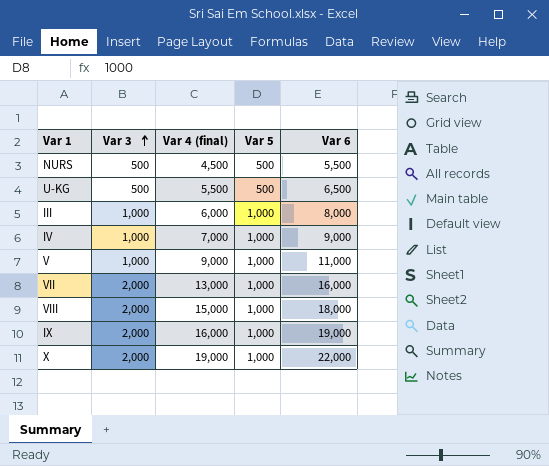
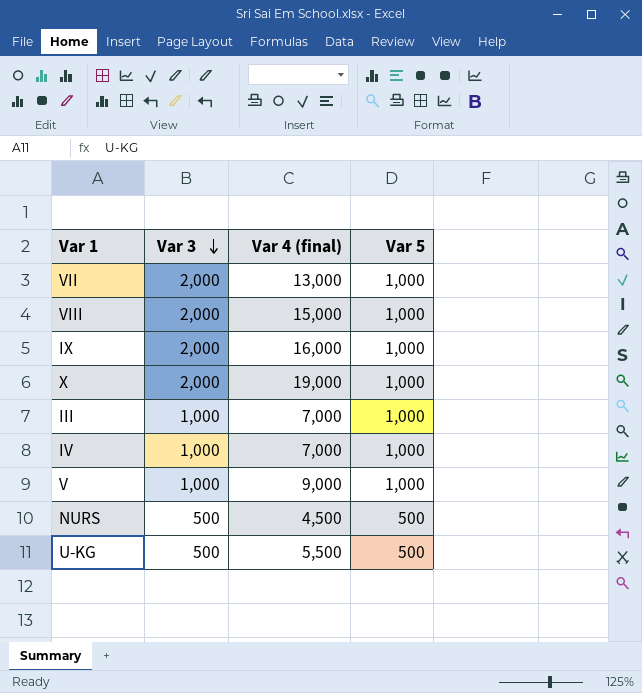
row order: Var 3 ascending -> Var 3 descending
column Var 6 | formula: [Var 3] + [Var 4 (final)] + [Var 5] -> none
III | Var 4 (final): 6,000 -> 7,000

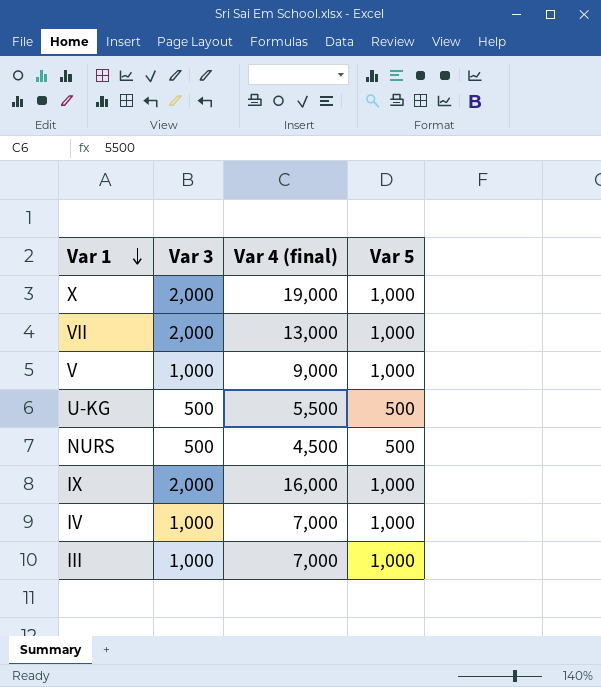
row order: Var 3 descending -> Var 1 descending
row VIII: 2,000 | 15,000 | 1,000 -> none

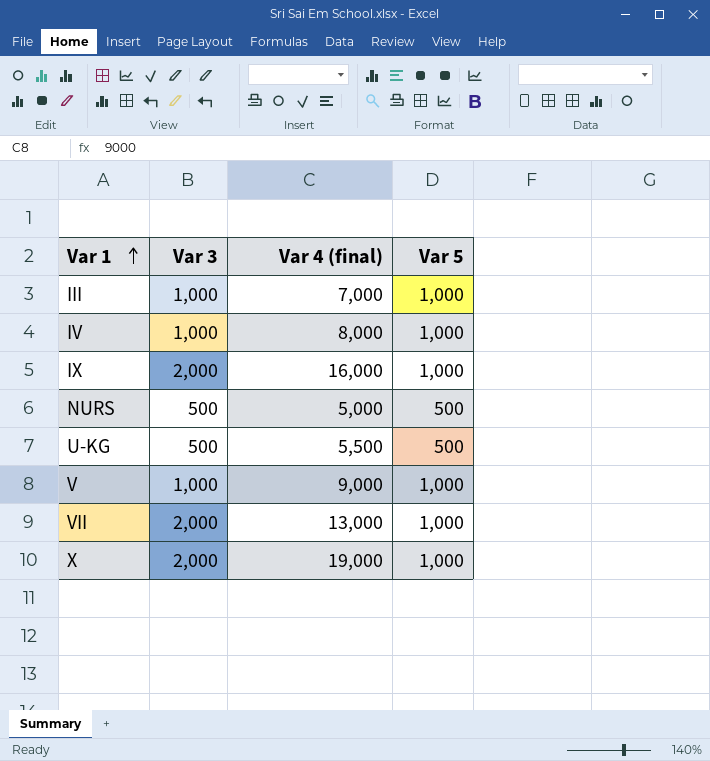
row order: Var 1 descending -> Var 1 ascending
IV | Var 4 (final): 7,000 -> 8,000
NURS | Var 4 (final): 4,500 -> 5,000

